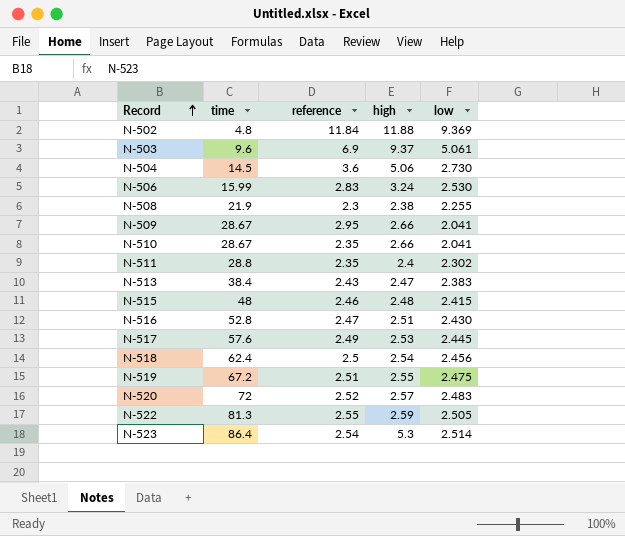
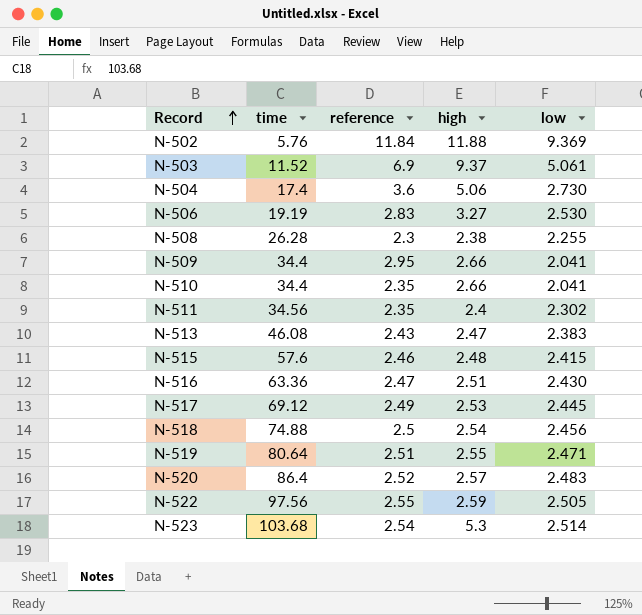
N-502 | time: 4.8 -> 5.76
N-503 | time: 9.6 -> 11.52
N-504 | time: 14.5 -> 17.4
N-506 | time: 15.99 -> 19.19
N-506 | high: 3.24 -> 3.27
N-508 | time: 21.9 -> 26.28
N-509 | time: 28.67 -> 34.4
N-510 | time: 28.67 -> 34.4
N-511 | time: 28.8 -> 34.56
N-513 | time: 38.4 -> 46.08
N-515 | time: 48 -> 57.6
N-516 | time: 52.8 -> 63.36
N-517 | time: 57.6 -> 69.12
N-518 | time: 62.4 -> 74.88
N-519 | time: 67.2 -> 80.64
N-519 | low: 2.475 -> 2.471
N-520 | time: 72 -> 86.4
N-522 | time: 81.3 -> 97.56
N-523 | time: 86.4 -> 103.68

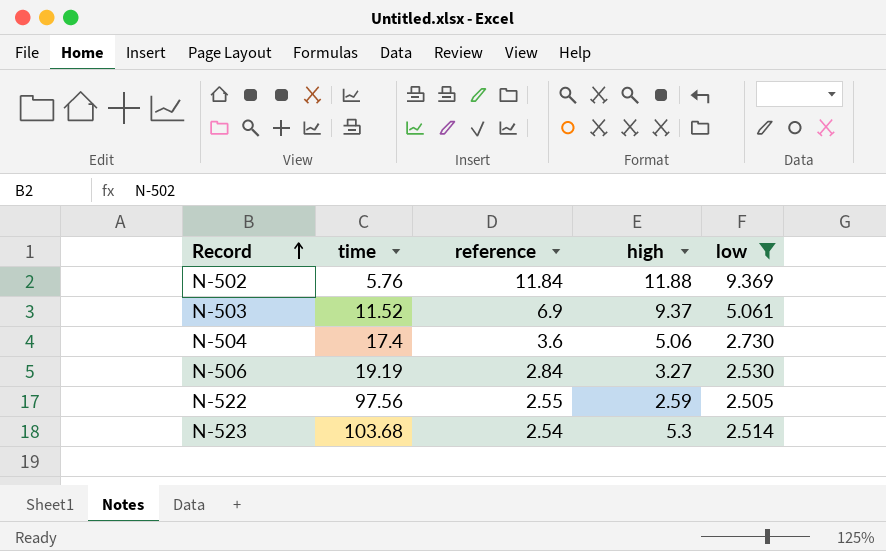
filter: none -> low >= 2.505
N-506 | reference: 2.83 -> 2.84

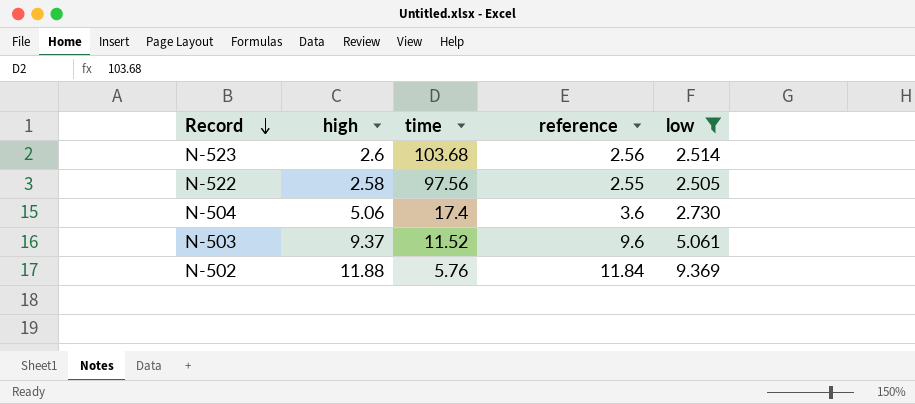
row order: Record ascending -> Record descending
column high | position: 4 -> 2
row N-506: 19.19 | 2.84 | 3.27 | 2.530 -> none
N-523 | high: 5.3 -> 2.6
N-523 | reference: 2.54 -> 2.56
N-522 | high: 2.59 -> 2.58
N-503 | reference: 6.9 -> 9.6

